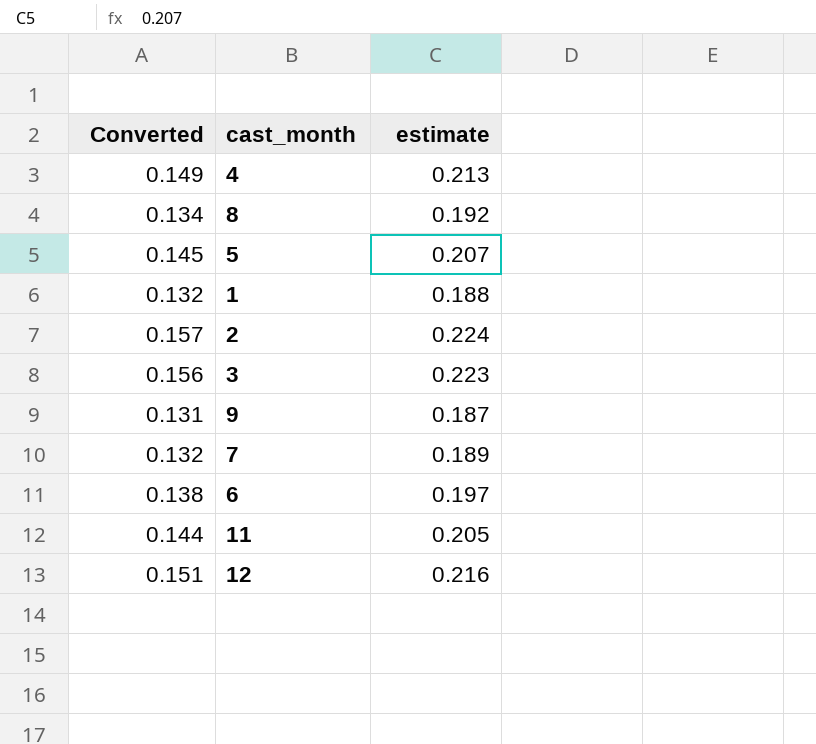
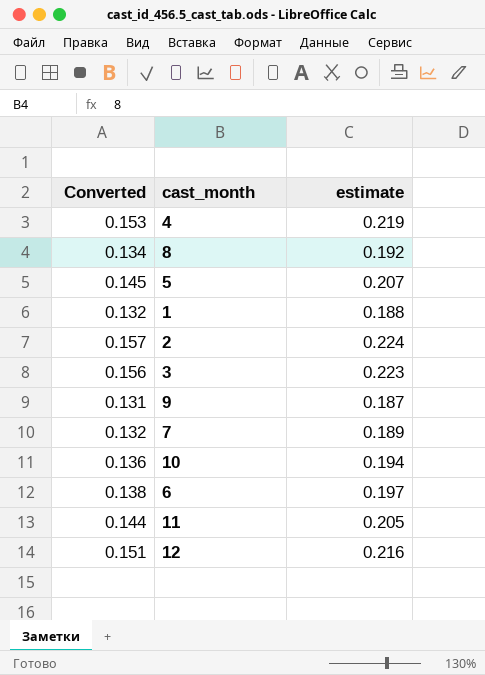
4 | Converted: 0.149 -> 0.153
4 | estimate: 0.213 -> 0.219
row 10: none -> 0.136 | 0.194

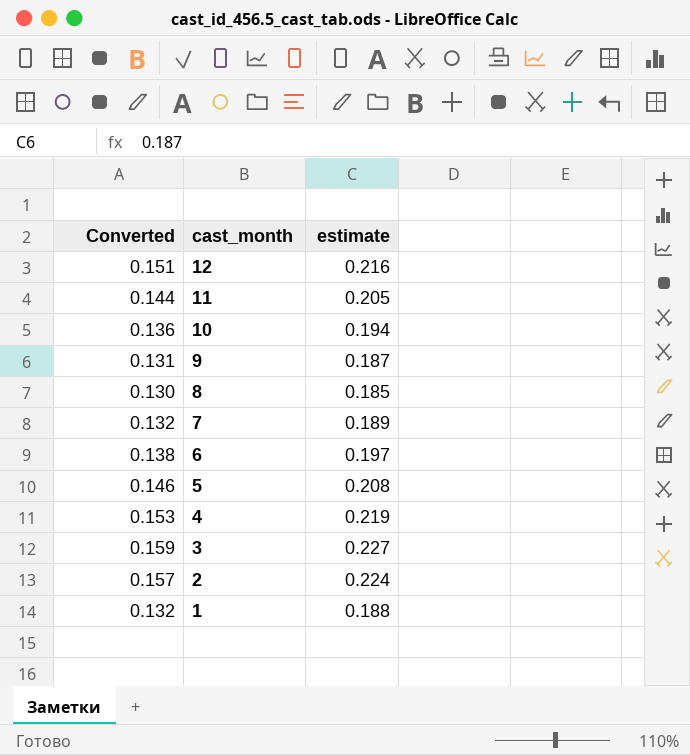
row order: none -> cast_month descending
8 | Converted: 0.134 -> 0.130
8 | estimate: 0.192 -> 0.185
5 | Converted: 0.145 -> 0.146
5 | estimate: 0.207 -> 0.208
3 | Converted: 0.156 -> 0.159
3 | estimate: 0.223 -> 0.227

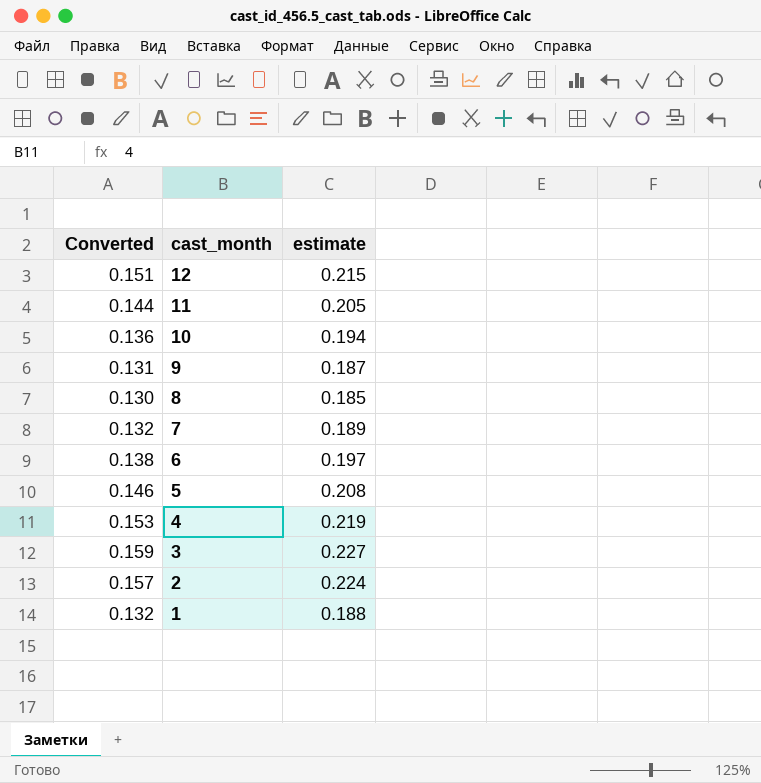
12 | estimate: 0.216 -> 0.215

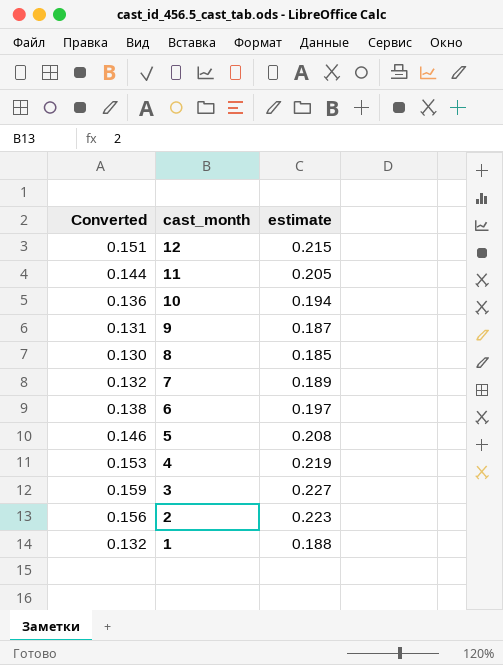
2 | Converted: 0.157 -> 0.156
2 | estimate: 0.224 -> 0.223

